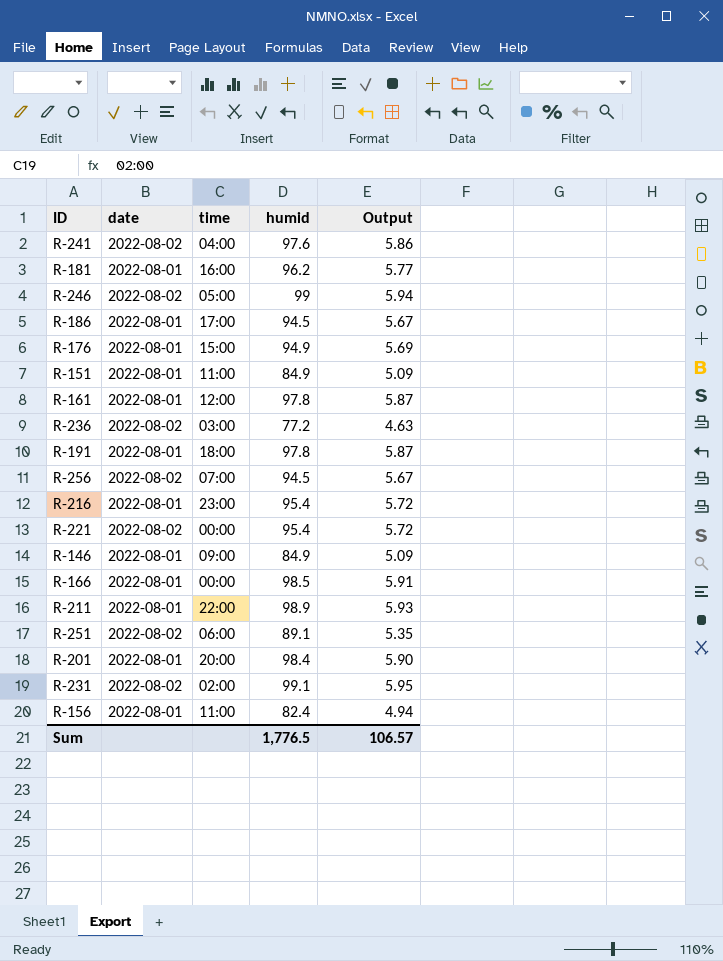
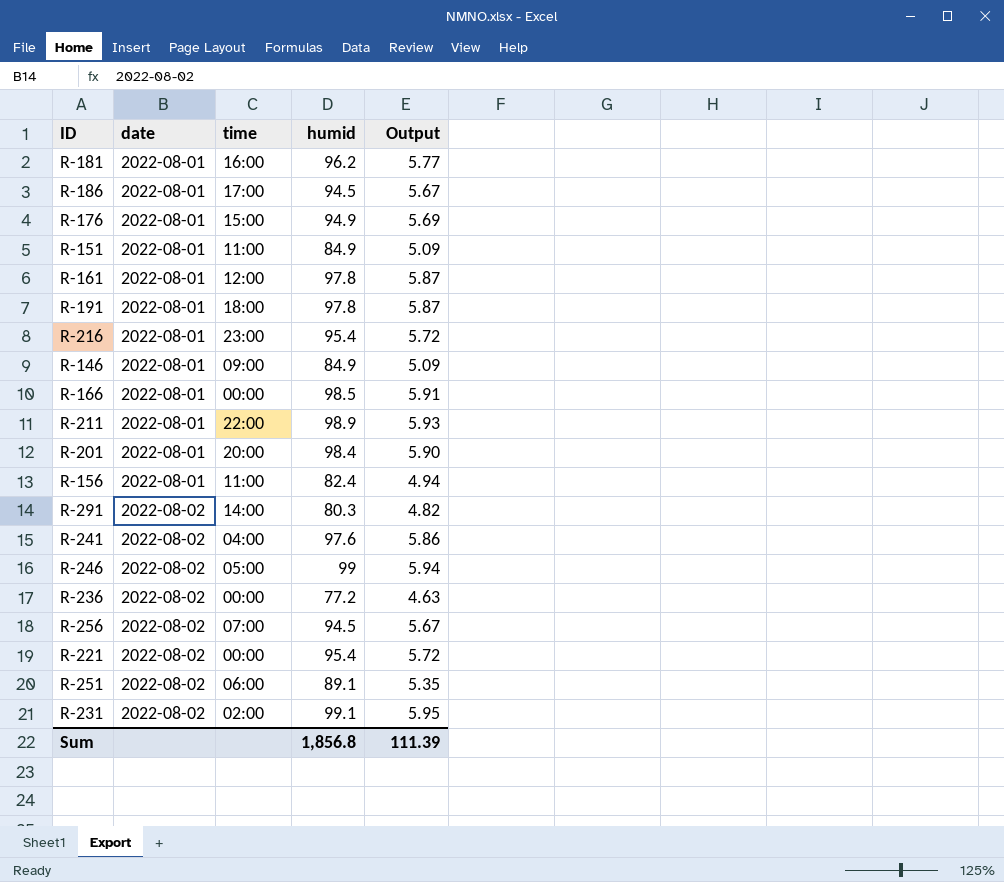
row order: none -> date ascending
row R-291: none -> 2022-08-02 | 14:00 | 80.3 | 4.82
R-236 | time: 03:00 -> 00:00
Sum | humid: 1,776.5 -> 1,856.8
Sum | Output: 106.57 -> 111.39

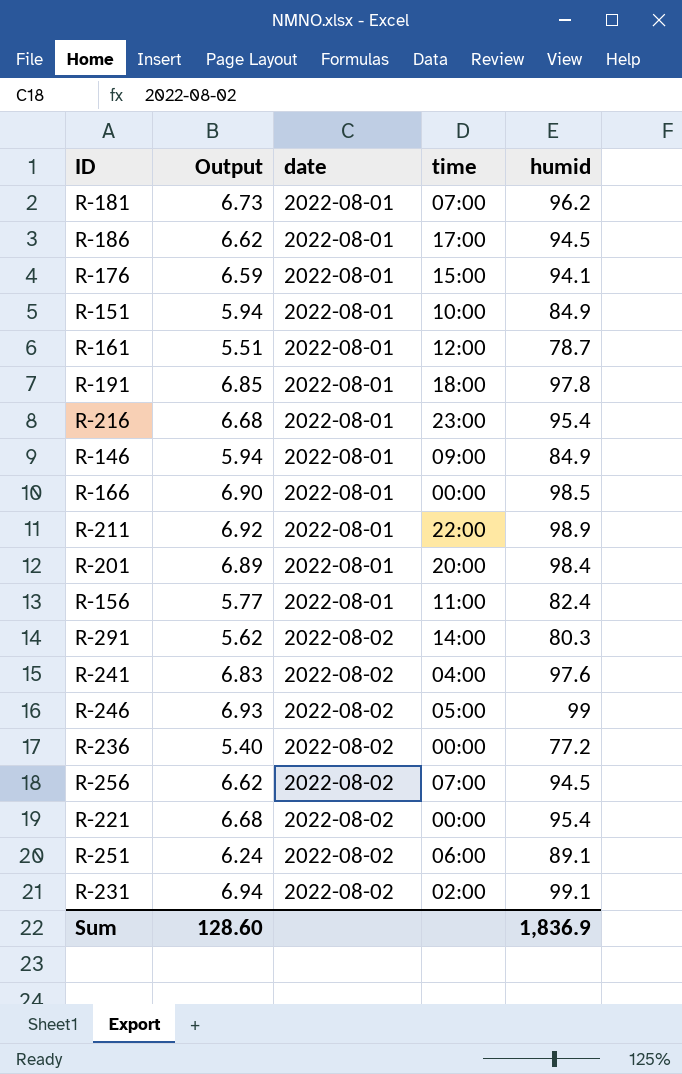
column Output | formula: [humid] * 0.06 -> [humid] * 0.07
column Output | position: 5 -> 2
R-181 | time: 16:00 -> 07:00
R-176 | humid: 94.9 -> 94.1
R-151 | time: 11:00 -> 10:00
R-161 | humid: 97.8 -> 78.7
Sum | Output: 111.39 -> 128.60
Sum | humid: 1,856.8 -> 1,836.9

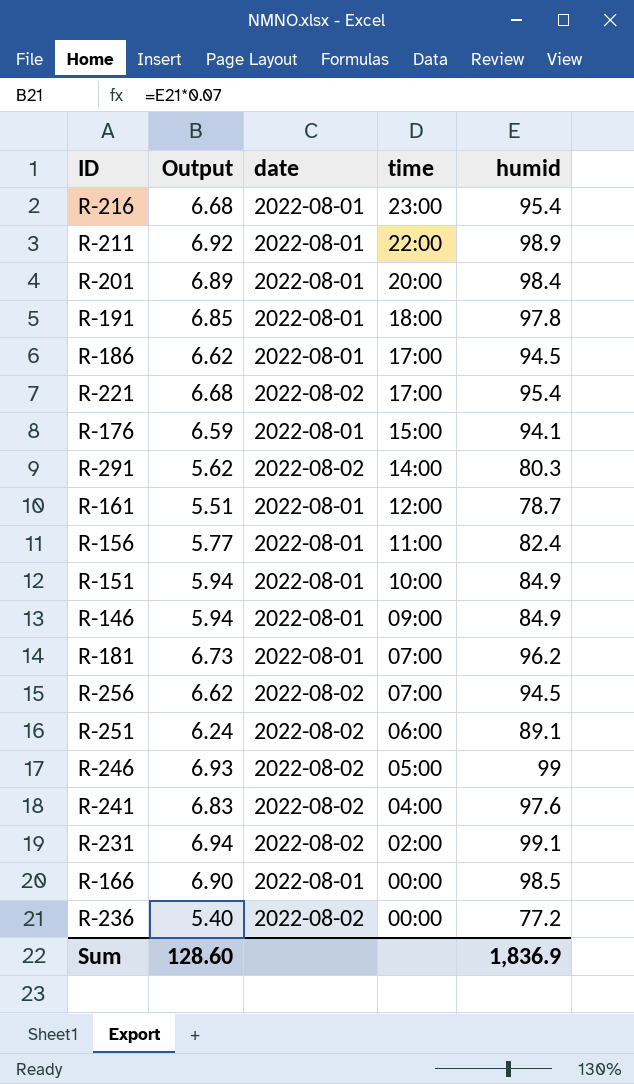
row order: date ascending -> time descending
R-221 | time: 00:00 -> 17:00

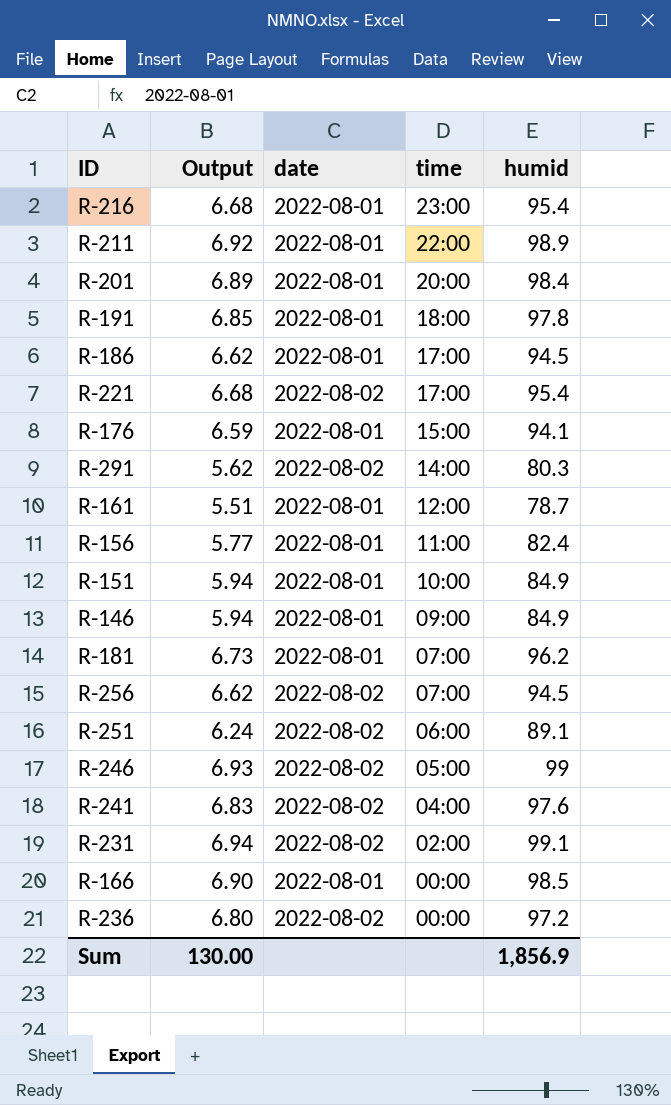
R-236 | Output: 5.40 -> 6.80
R-236 | humid: 77.2 -> 97.2
Sum | Output: 128.60 -> 130.00
Sum | humid: 1,836.9 -> 1,856.9

